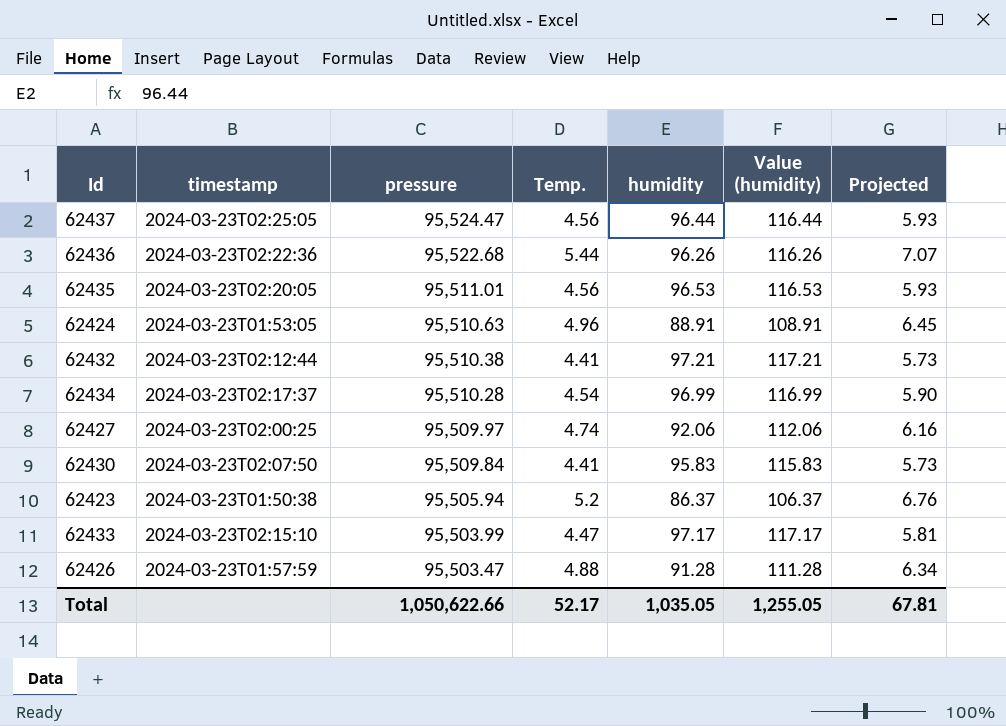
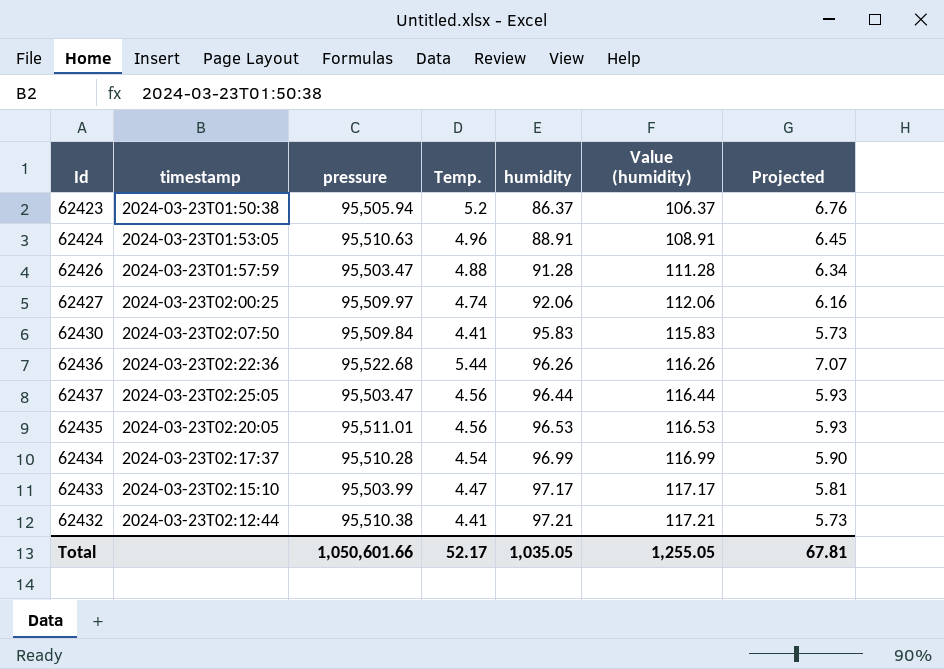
row order: pressure descending -> humidity ascending
62437 | pressure: 95,524.47 -> 95,503.47
Total | pressure: 1,050,622.66 -> 1,050,601.66

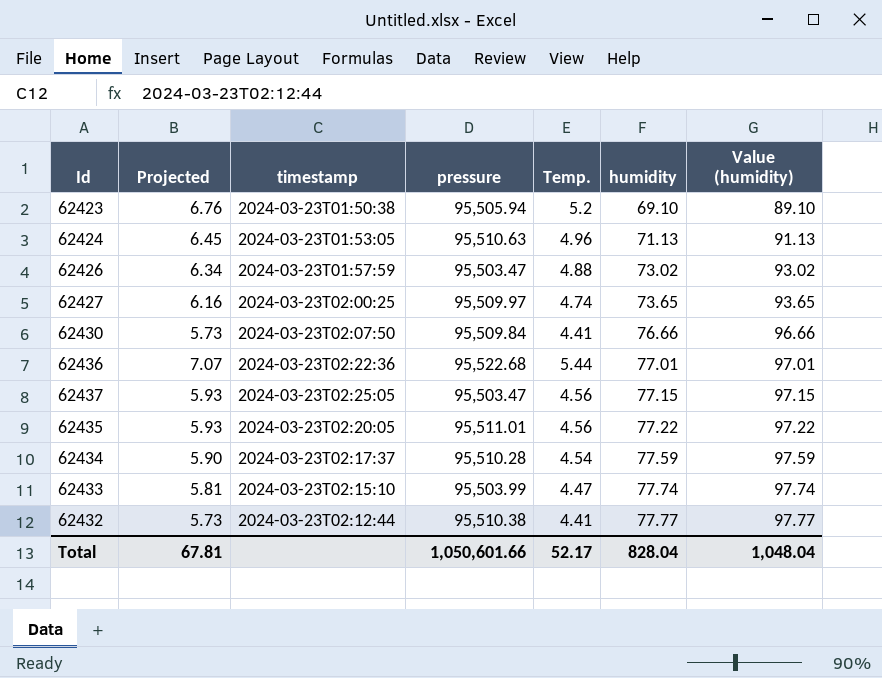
column Projected | position: 7 -> 2
62423 | humidity: 86.37 -> 69.10
62423 | Value (humidity): 106.37 -> 89.10
62424 | humidity: 88.91 -> 71.13
62424 | Value (humidity): 108.91 -> 91.13
62426 | humidity: 91.28 -> 73.02
62426 | Value (humidity): 111.28 -> 93.02
62427 | humidity: 92.06 -> 73.65
62427 | Value (humidity): 112.06 -> 93.65
62430 | humidity: 95.83 -> 76.66
62430 | Value (humidity): 115.83 -> 96.66
62436 | humidity: 96.26 -> 77.01
62436 | Value (humidity): 116.26 -> 97.01
62437 | humidity: 96.44 -> 77.15
62437 | Value (humidity): 116.44 -> 97.15
62435 | humidity: 96.53 -> 77.22
62435 | Value (humidity): 116.53 -> 97.22
62434 | humidity: 96.99 -> 77.59
62434 | Value (humidity): 116.99 -> 97.59
62433 | humidity: 97.17 -> 77.74
62433 | Value (humidity): 117.17 -> 97.74
62432 | humidity: 97.21 -> 77.77
62432 | Value (humidity): 117.21 -> 97.77
Total | humidity: 1,035.05 -> 828.04
Total | Value (humidity): 1,255.05 -> 1,048.04

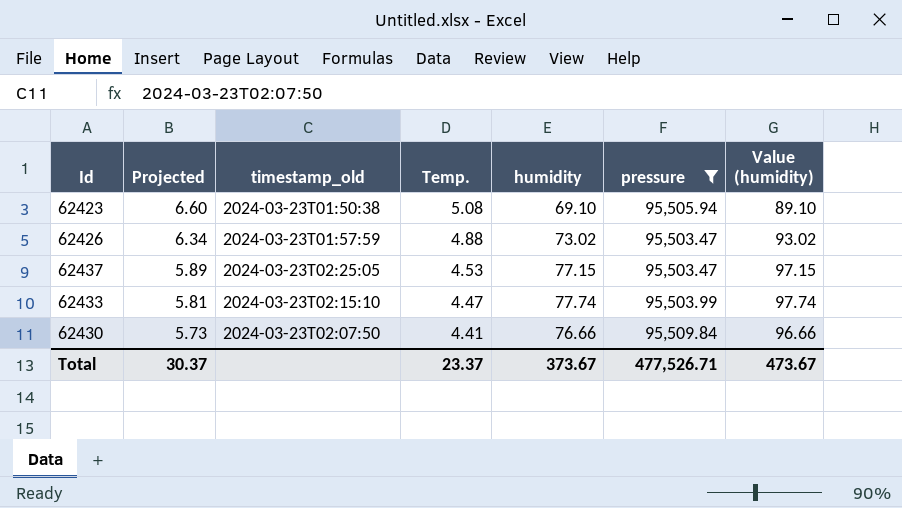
filter: none -> pressure <= 95,509.84
row order: humidity ascending -> Projected descending
column name: timestamp -> timestamp_old
column pressure | position: 4 -> 6
62423 | Projected: 6.76 -> 6.60
62423 | Temp.: 5.2 -> 5.08
62437 | Projected: 5.93 -> 5.89
62437 | Temp.: 4.56 -> 4.53
Total | Projected: 67.81 -> 30.37
Total | Temp.: 52.17 -> 23.37
Total | humidity: 828.04 -> 373.67
Total | pressure: 1,050,601.66 -> 477,526.71
Total | Value (humidity): 1,048.04 -> 473.67

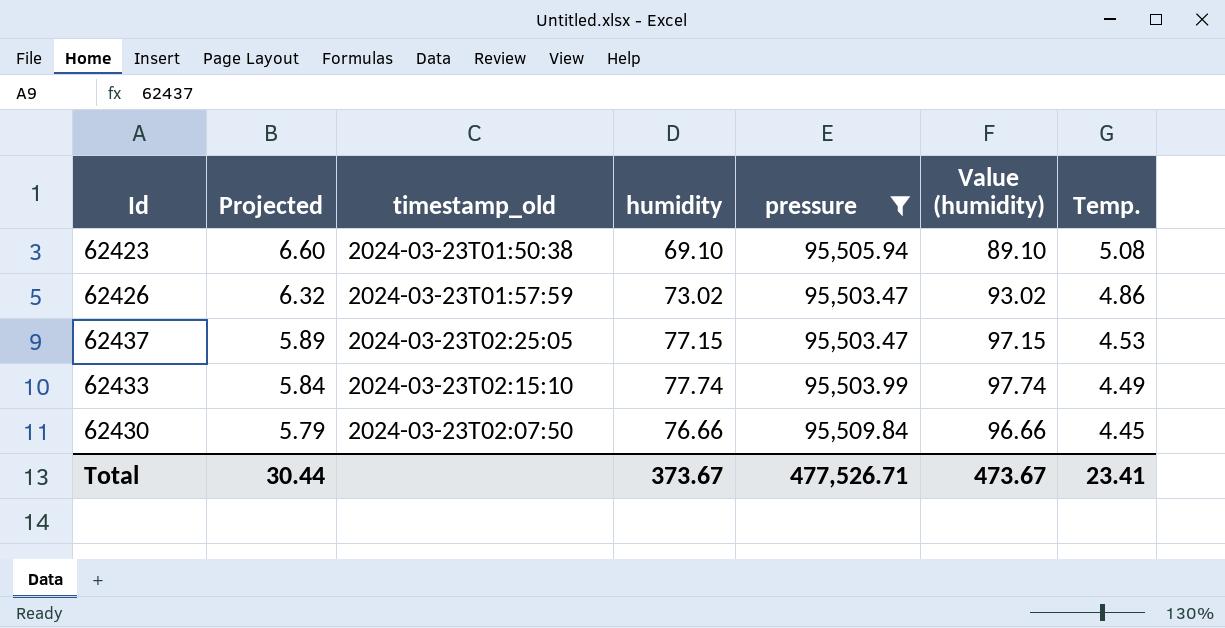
column Temp. | position: 4 -> 7
62426 | Projected: 6.34 -> 6.32
62426 | Temp.: 4.88 -> 4.86
62433 | Projected: 5.81 -> 5.84
62433 | Temp.: 4.47 -> 4.49
62430 | Projected: 5.73 -> 5.79
62430 | Temp.: 4.41 -> 4.45
Total | Projected: 30.37 -> 30.44
Total | Temp.: 23.37 -> 23.41

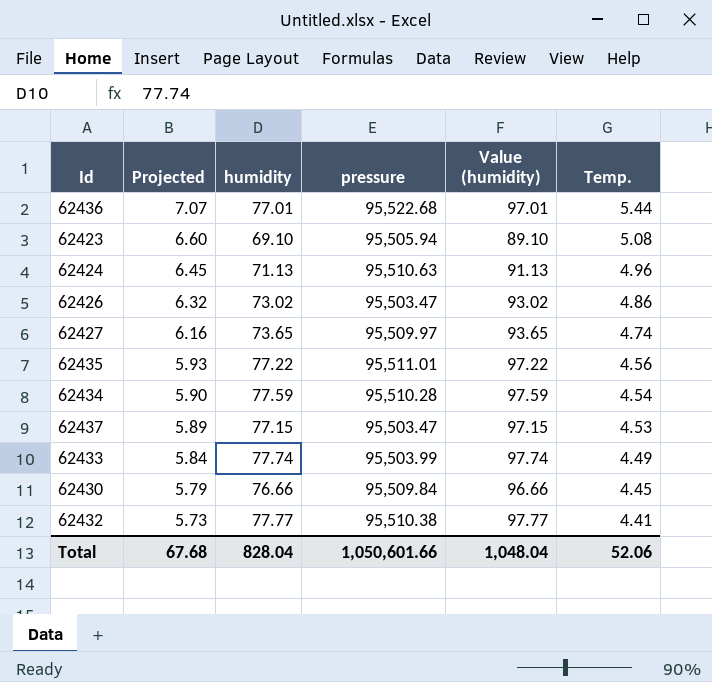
filter: pressure <= 95,509.84 -> none
column timestamp_old | position: 3 -> none
Total | Projected: 30.44 -> 67.68
Total | humidity: 373.67 -> 828.04
Total | pressure: 477,526.71 -> 1,050,601.66
Total | Value (humidity): 473.67 -> 1,048.04
Total | Temp.: 23.41 -> 52.06

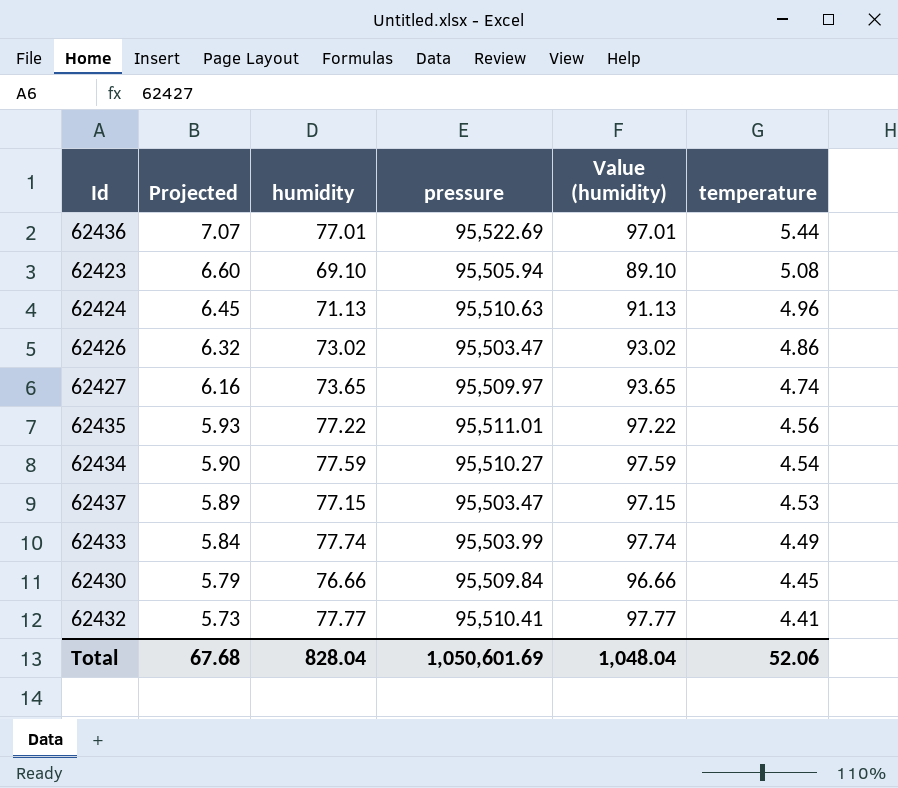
column name: Temp. -> temperature
62436 | pressure: 95,522.68 -> 95,522.69
62434 | pressure: 95,510.28 -> 95,510.27
62432 | pressure: 95,510.38 -> 95,510.41
Total | pressure: 1,050,601.66 -> 1,050,601.69

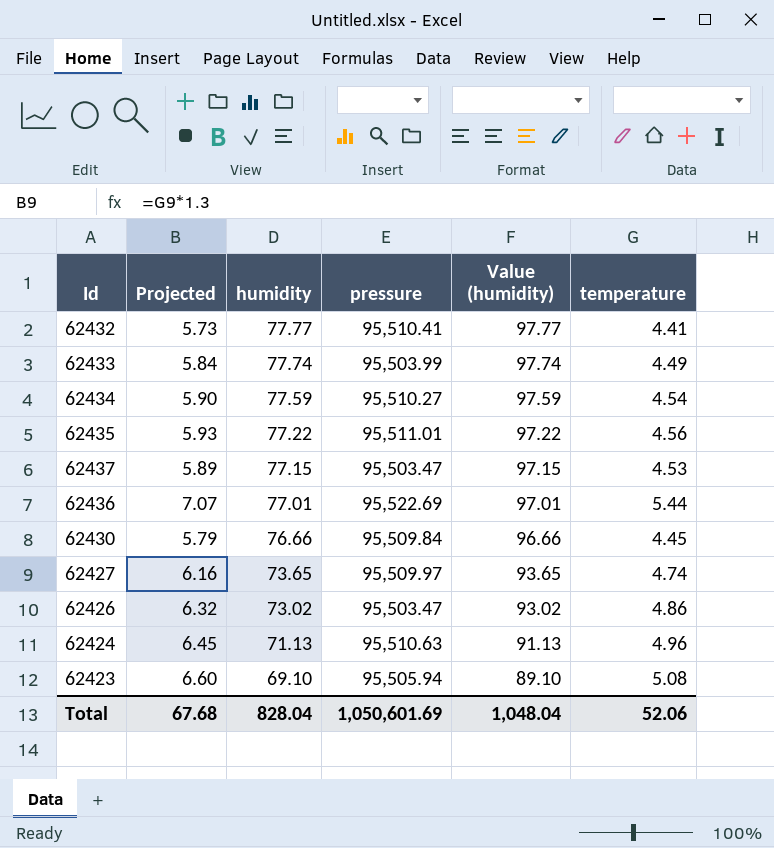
row order: Projected descending -> humidity descending

